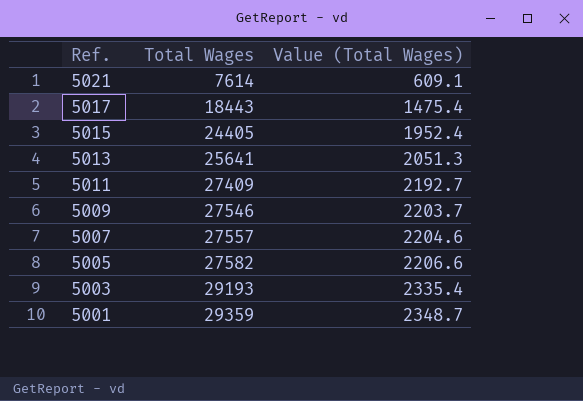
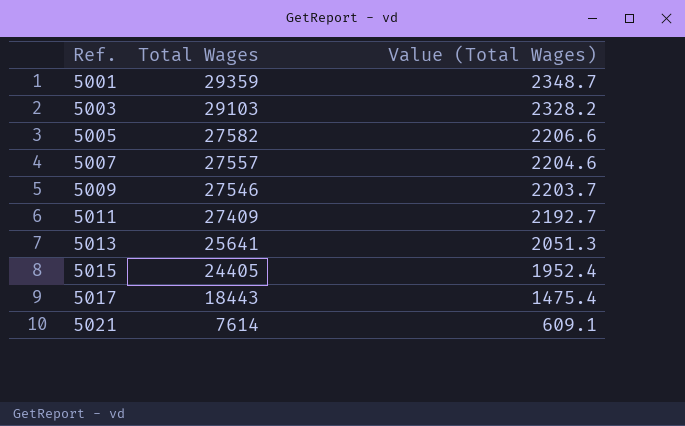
row order: Ref. descending -> Ref. ascending
5003 | Total Wages: 29193 -> 29103
5003 | Value (Total Wages): 2335.4 -> 2328.2

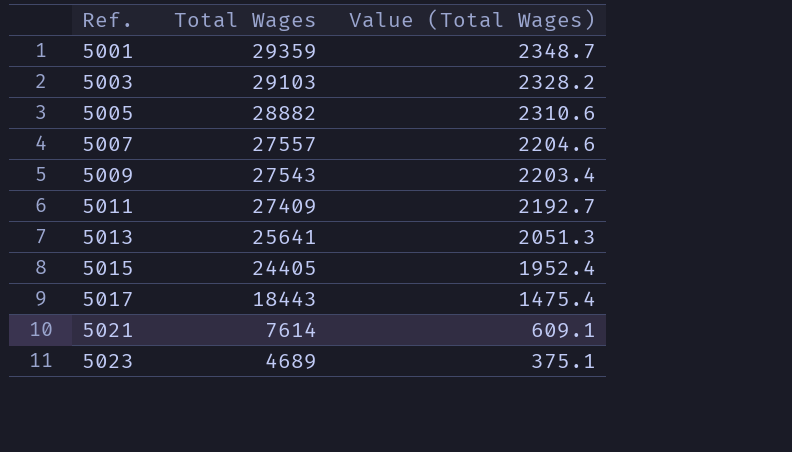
5005 | Total Wages: 27582 -> 28882
5005 | Value (Total Wages): 2206.6 -> 2310.6
5009 | Total Wages: 27546 -> 27543
5009 | Value (Total Wages): 2203.7 -> 2203.4
row 5023: none -> 4689 | 375.1

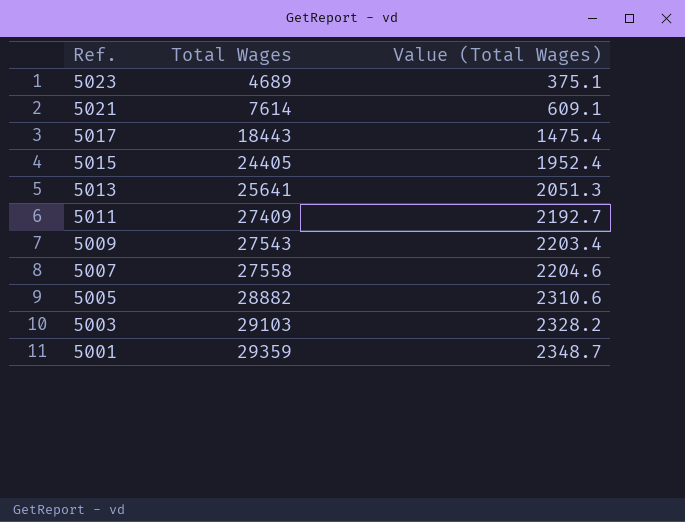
row order: Ref. ascending -> Ref. descending
5007 | Total Wages: 27557 -> 27558

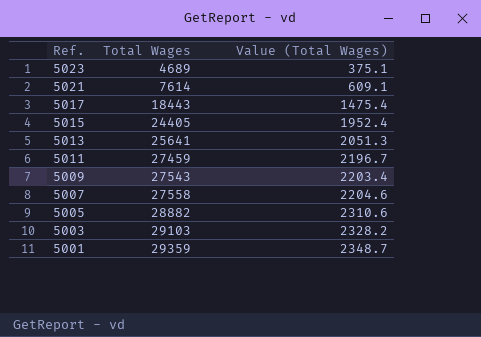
5011 | Total Wages: 27409 -> 27459
5011 | Value (Total Wages): 2192.7 -> 2196.7

